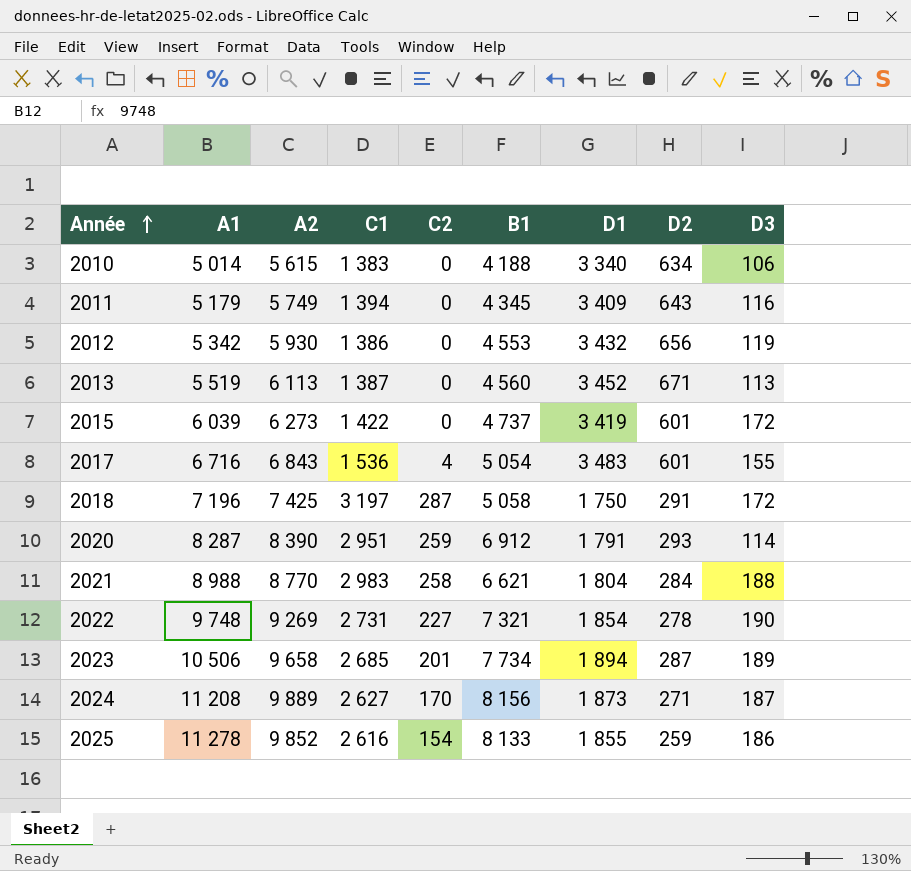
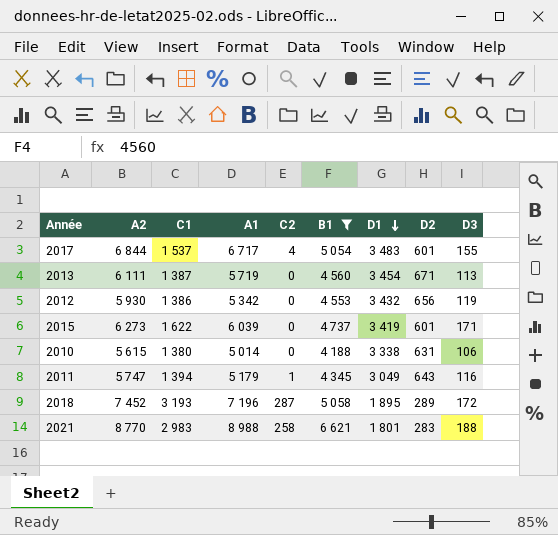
filter: none -> B1 <= 6 621
row order: Année ascending -> D1 descending
column A1 | position: 2 -> 4
2017 | A2: 6 843 -> 6 844
2017 | C1: 1 536 -> 1 537
2017 | A1: 6 716 -> 6 717
2013 | A2: 6 113 -> 6 111
2013 | A1: 5 519 -> 5 719
2013 | D1: 3 452 -> 3 454
2015 | C1: 1 422 -> 1 622
2015 | D3: 172 -> 171
2010 | C1: 1 383 -> 1 380
2010 | D1: 3 340 -> 3 338
2010 | D2: 634 -> 631
2011 | A2: 5 749 -> 5 747
2011 | C2: 0 -> 1
2011 | D1: 3 409 -> 3 049
2018 | A2: 7 425 -> 7 452
2018 | C1: 3 197 -> 3 193
2018 | D1: 1 750 -> 1 895
2018 | D2: 291 -> 289
2021 | D1: 1 804 -> 1 801
2021 | D2: 284 -> 283

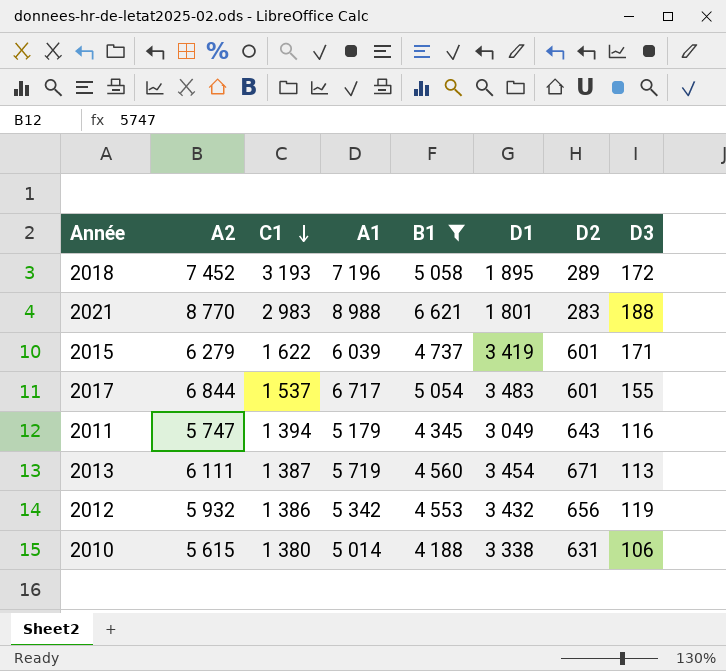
row order: D1 descending -> C1 descending
column C2 | position: 5 -> none
2015 | A2: 6 273 -> 6 279
2012 | A2: 5 930 -> 5 932

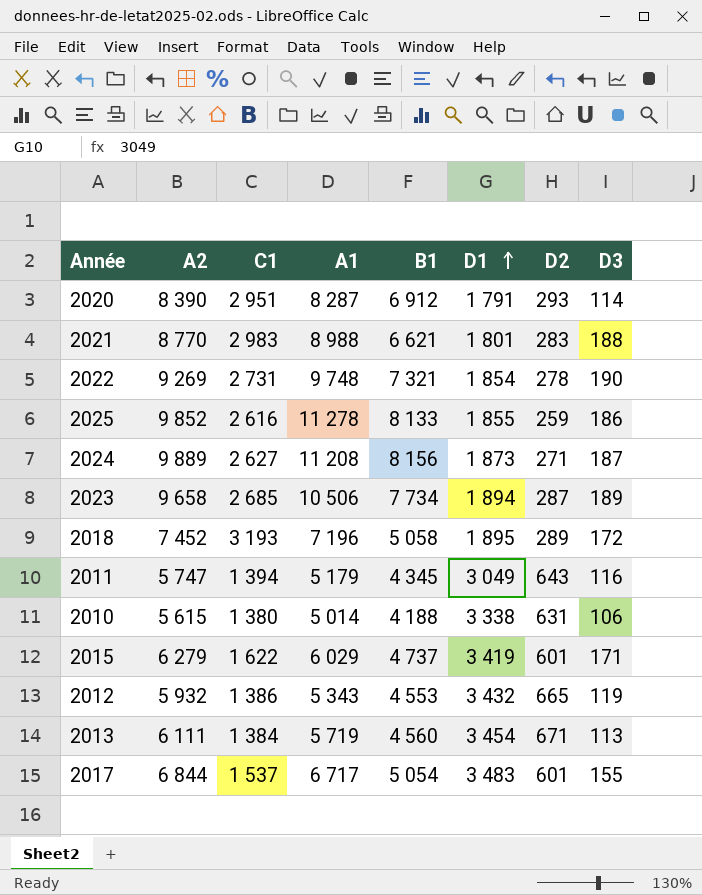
filter: B1 <= 6 621 -> none
row order: C1 descending -> D1 ascending
2015 | A1: 6 039 -> 6 029
2012 | A1: 5 342 -> 5 343
2012 | D2: 656 -> 665
2013 | C1: 1 387 -> 1 384

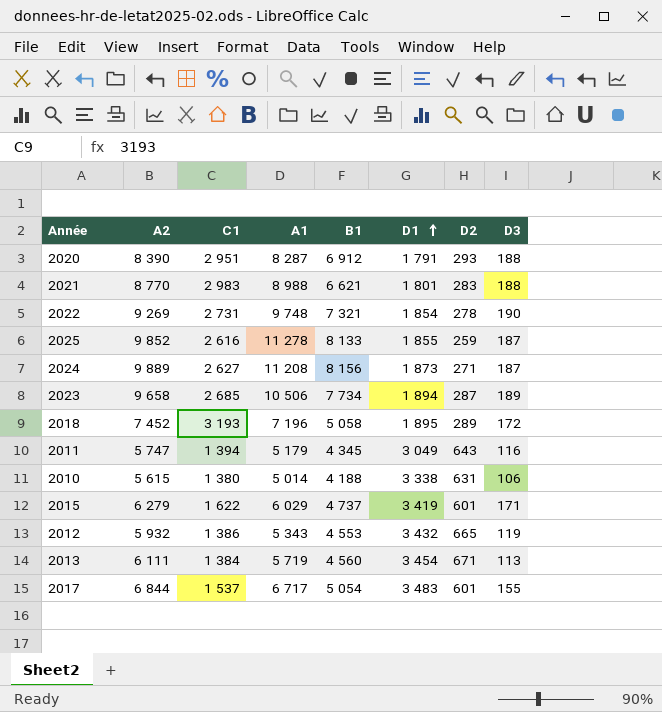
2020 | D3: 114 -> 188
2025 | D3: 186 -> 187

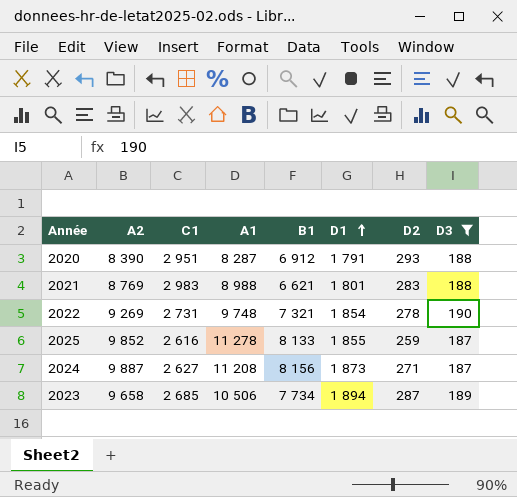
filter: none -> D3 >= 187
2021 | A2: 8 770 -> 8 769
2024 | A2: 9 889 -> 9 887

